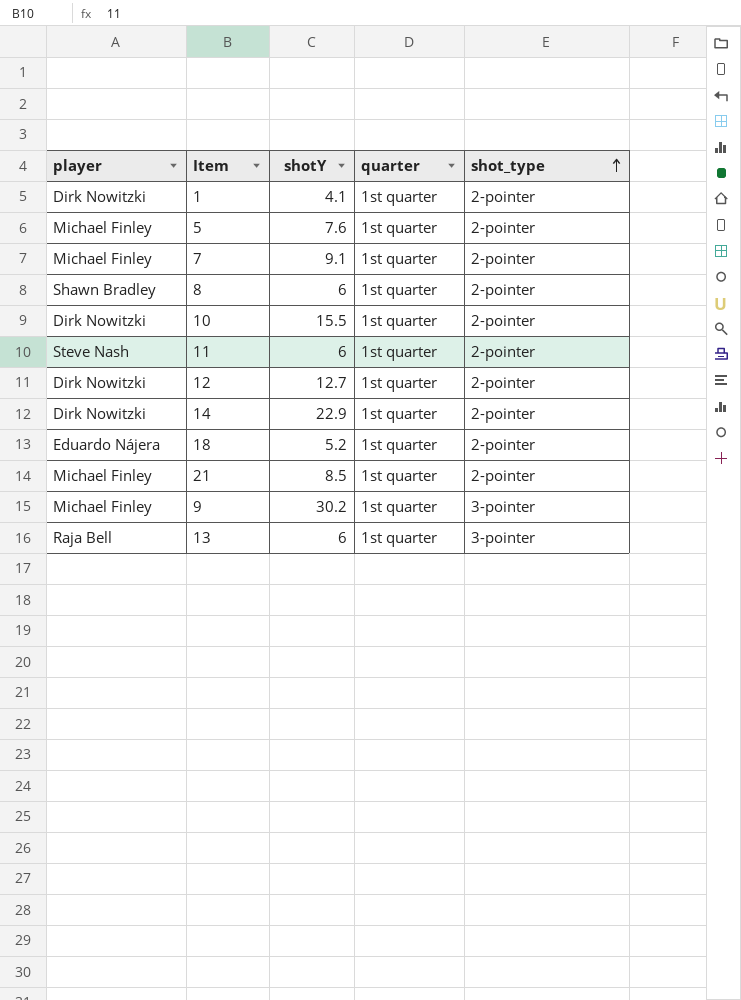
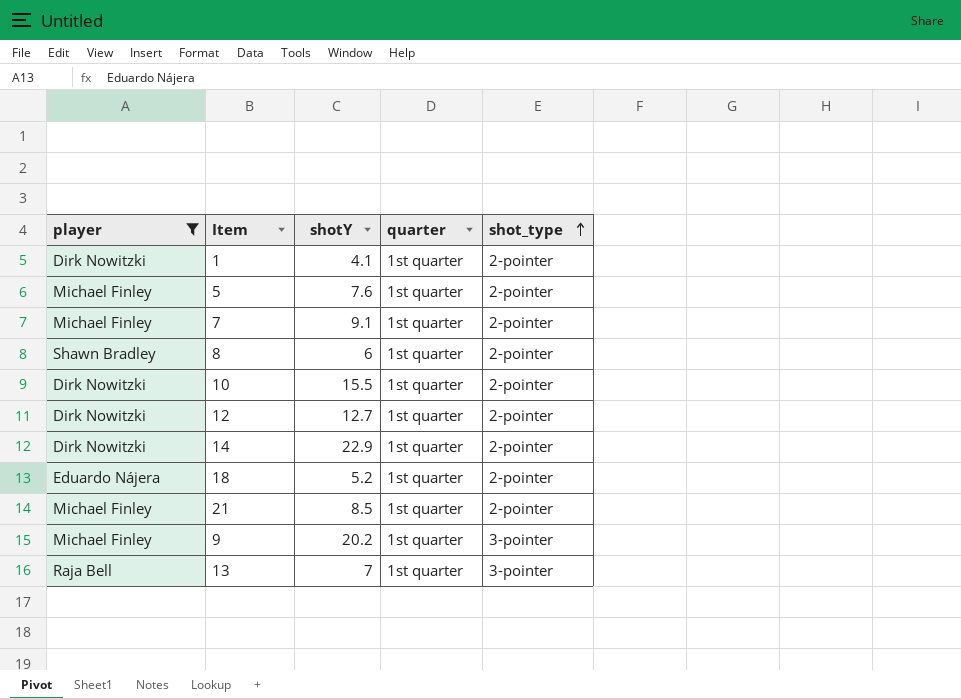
filter: none -> player != Steve Nash
9 | shotY: 30.2 -> 20.2
13 | shotY: 6 -> 7

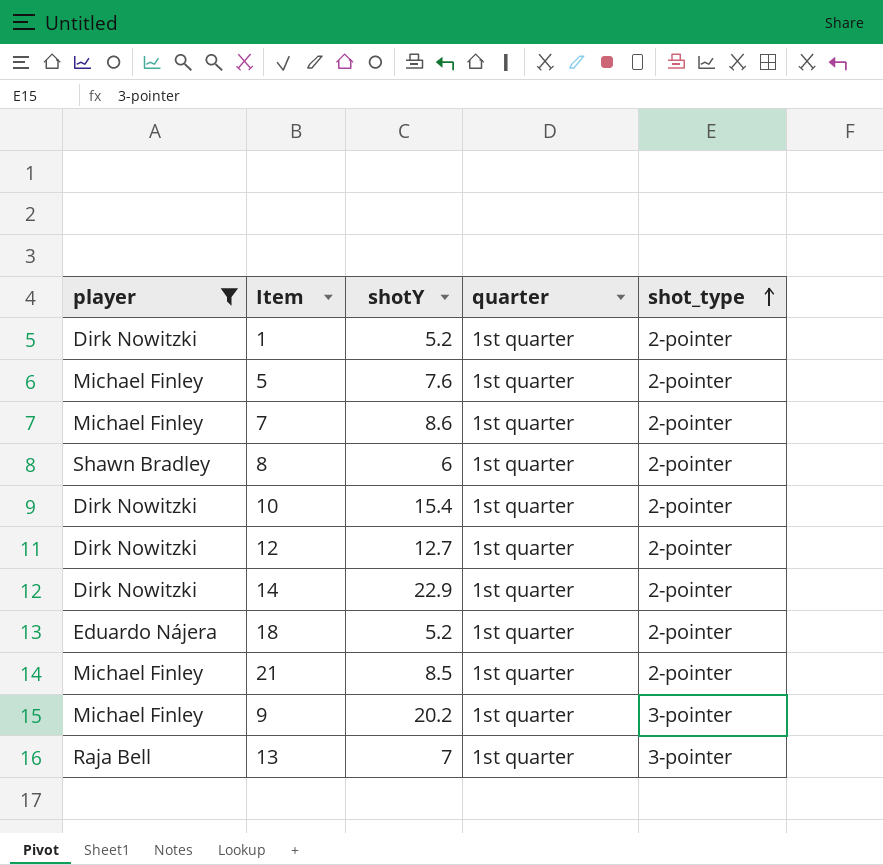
1 | shotY: 4.1 -> 5.2
7 | shotY: 9.1 -> 8.6
10 | shotY: 15.5 -> 15.4

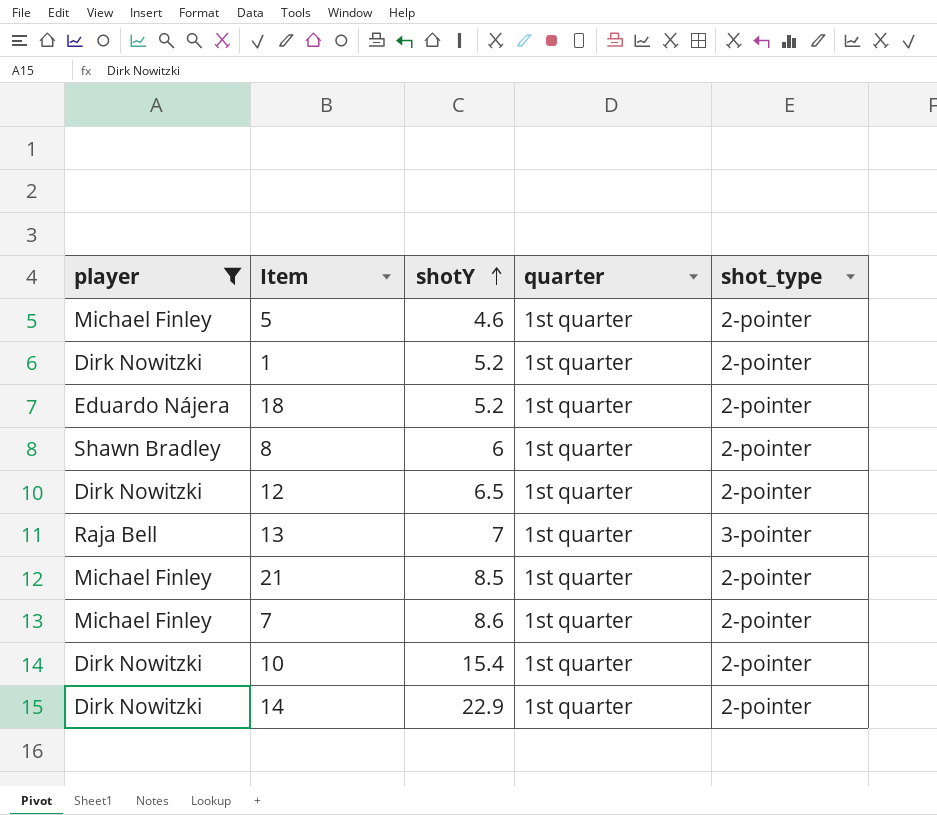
row order: shot_type ascending -> shotY ascending
row 9: Michael Finley | 20.2 | 1st quarter | 3-pointer -> none
5 | shotY: 7.6 -> 4.6
12 | shotY: 12.7 -> 6.5

